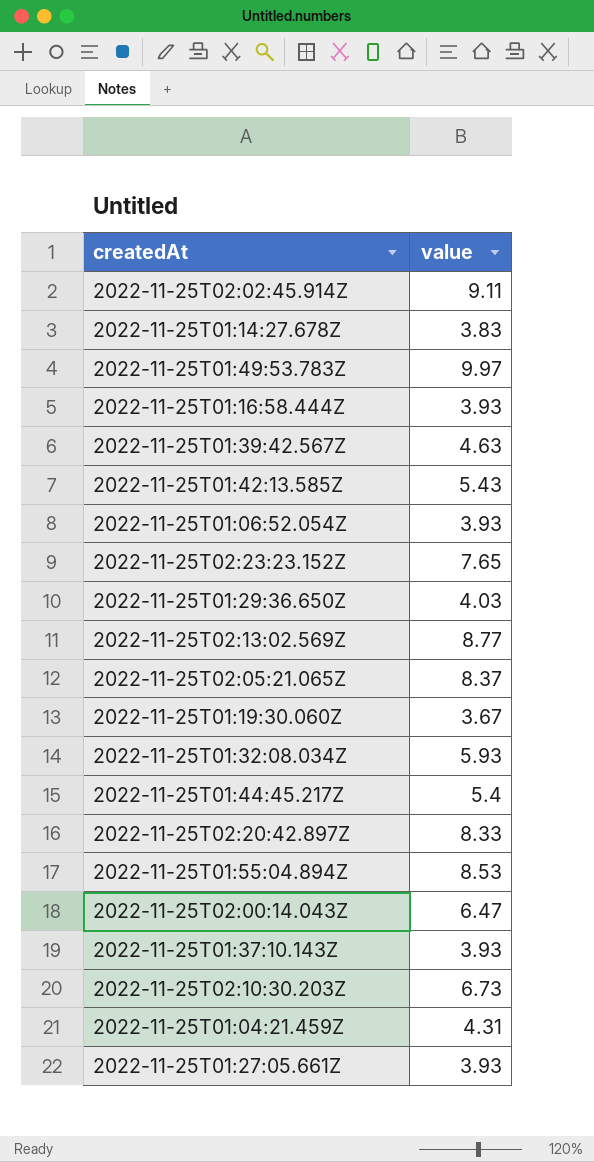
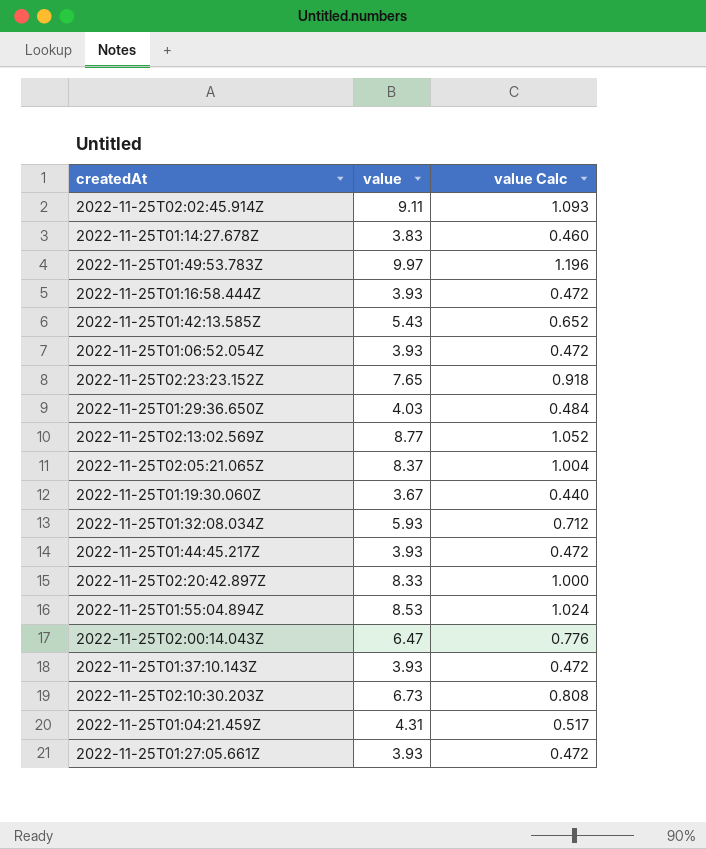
column value Calc | formula: none -> [value] * 0.12
row 2022-11-25T01:39:42.567Z: 4.63 -> none
2022-11-25T01:44:45.217Z | value: 5.4 -> 3.93

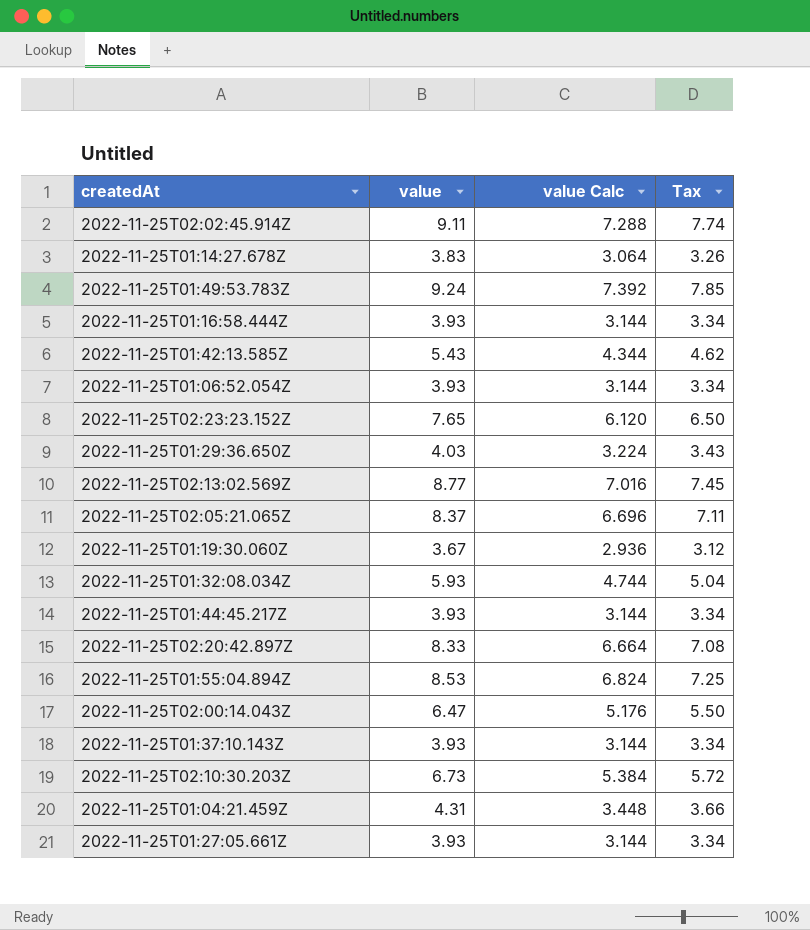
column value Calc | formula: [value] * 0.12 -> [value] * 0.8
column Tax | formula: none -> [value] * 0.85
2022-11-25T01:49:53.783Z | value: 9.97 -> 9.24

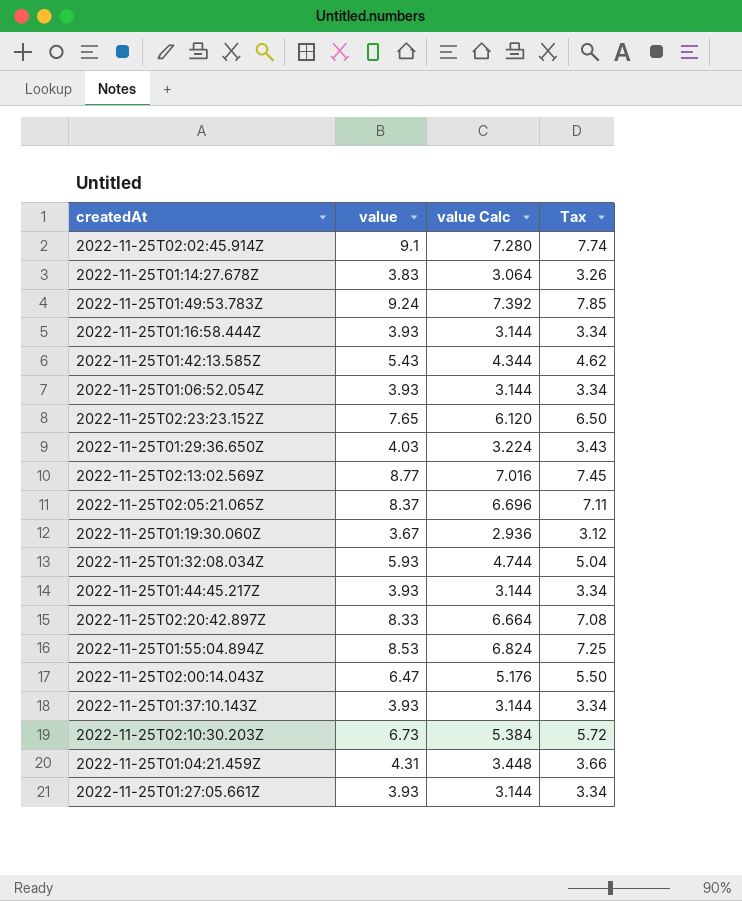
2022-11-25T02:02:45.914Z | value: 9.11 -> 9.1
2022-11-25T02:02:45.914Z | value Calc: 7.288 -> 7.280

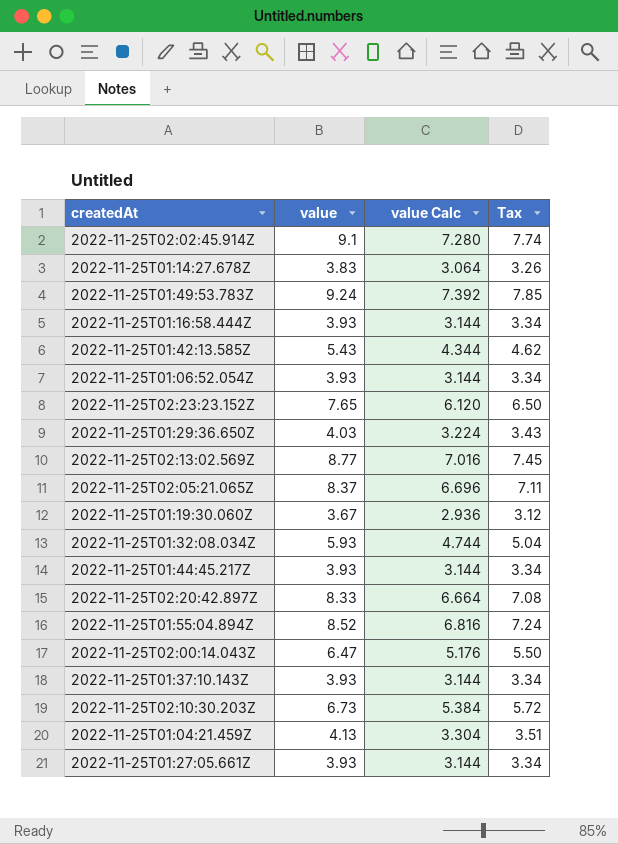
2022-11-25T01:55:04.894Z | value: 8.53 -> 8.52
2022-11-25T01:55:04.894Z | value Calc: 6.824 -> 6.816
2022-11-25T01:55:04.894Z | Tax: 7.25 -> 7.24
2022-11-25T01:04:21.459Z | value: 4.31 -> 4.13
2022-11-25T01:04:21.459Z | value Calc: 3.448 -> 3.304
2022-11-25T01:04:21.459Z | Tax: 3.66 -> 3.51

